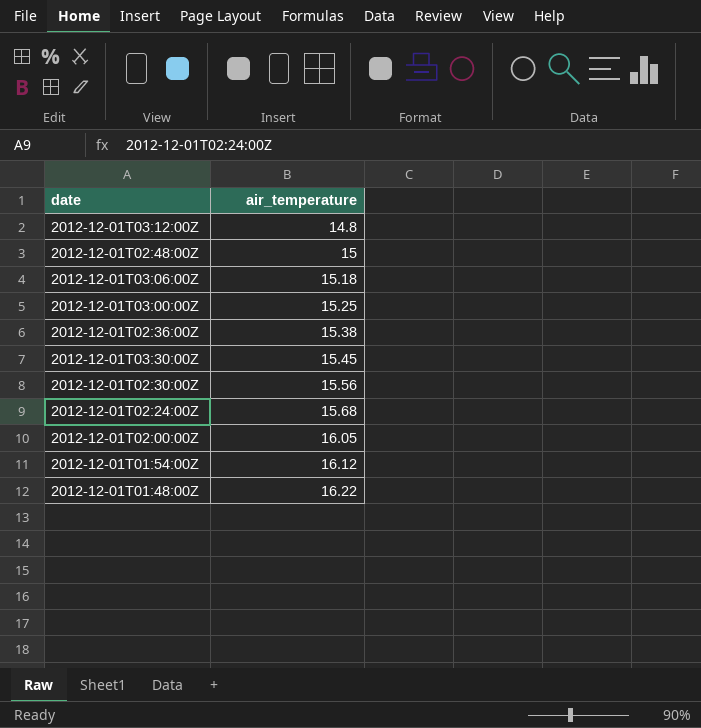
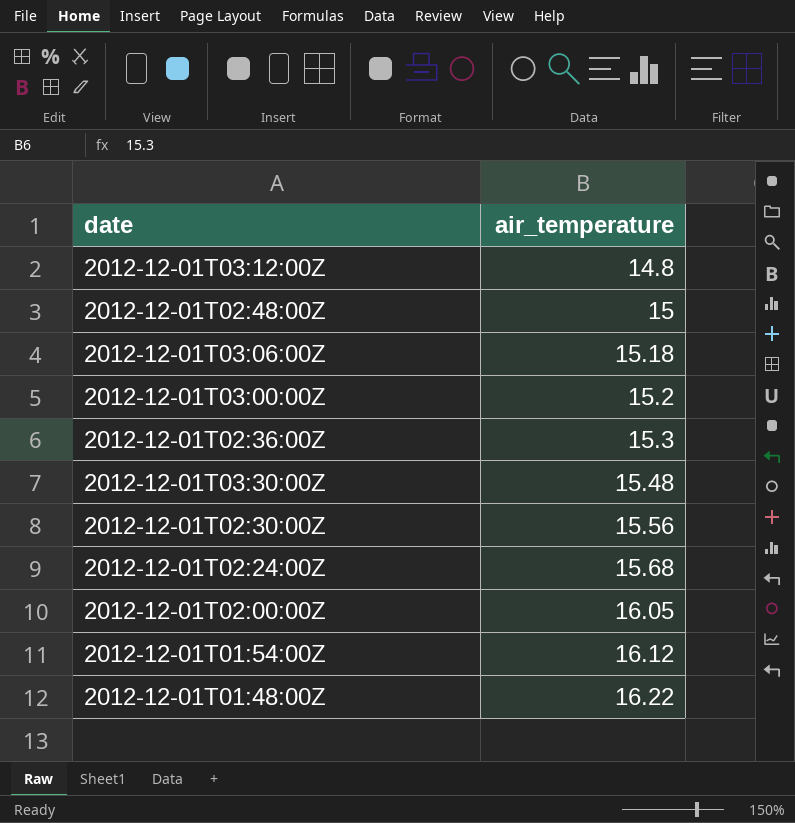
2012-12-01T03:00:00Z | air_temperature: 15.25 -> 15.2
2012-12-01T02:36:00Z | air_temperature: 15.38 -> 15.3
2012-12-01T03:30:00Z | air_temperature: 15.45 -> 15.48

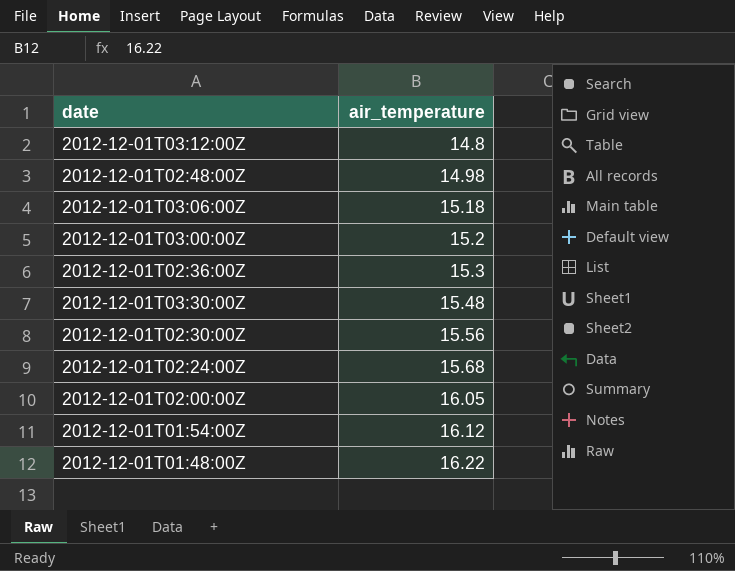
2012-12-01T02:48:00Z | air_temperature: 15 -> 14.98

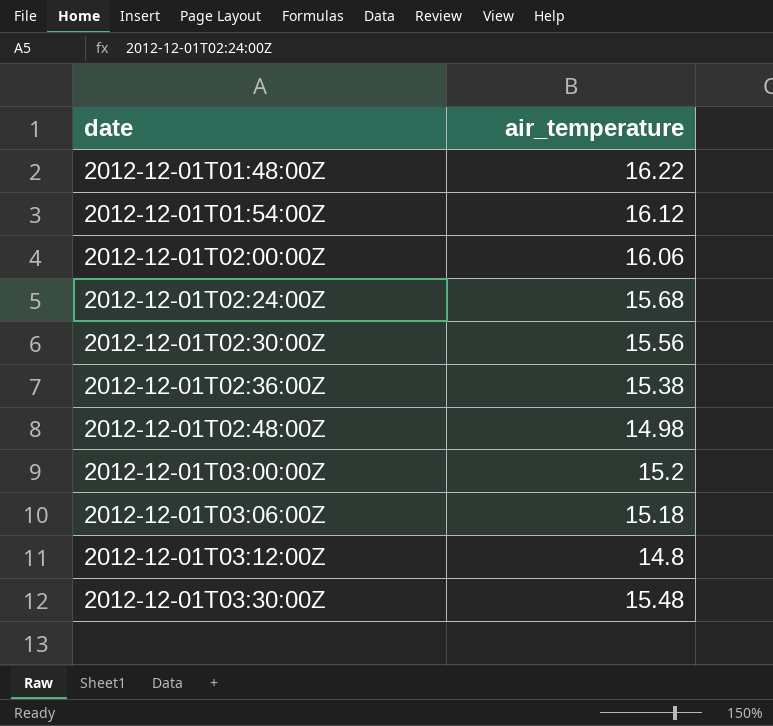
row order: air_temperature ascending -> date ascending
2012-12-01T02:00:00Z | air_temperature: 16.05 -> 16.06
2012-12-01T02:36:00Z | air_temperature: 15.3 -> 15.38

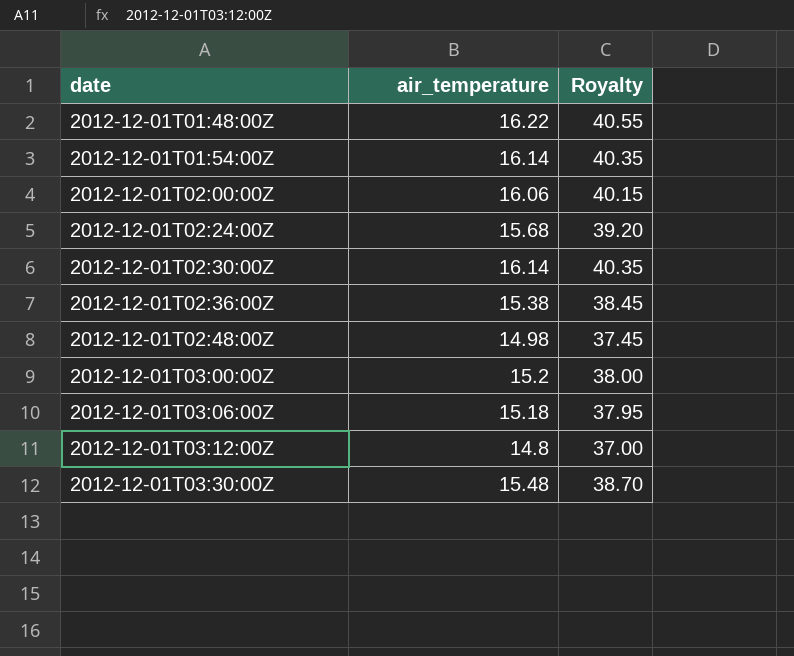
column Royalty | formula: none -> [air_temperature] * 2.5
2012-12-01T01:54:00Z | air_temperature: 16.12 -> 16.14
2012-12-01T02:30:00Z | air_temperature: 15.56 -> 16.14

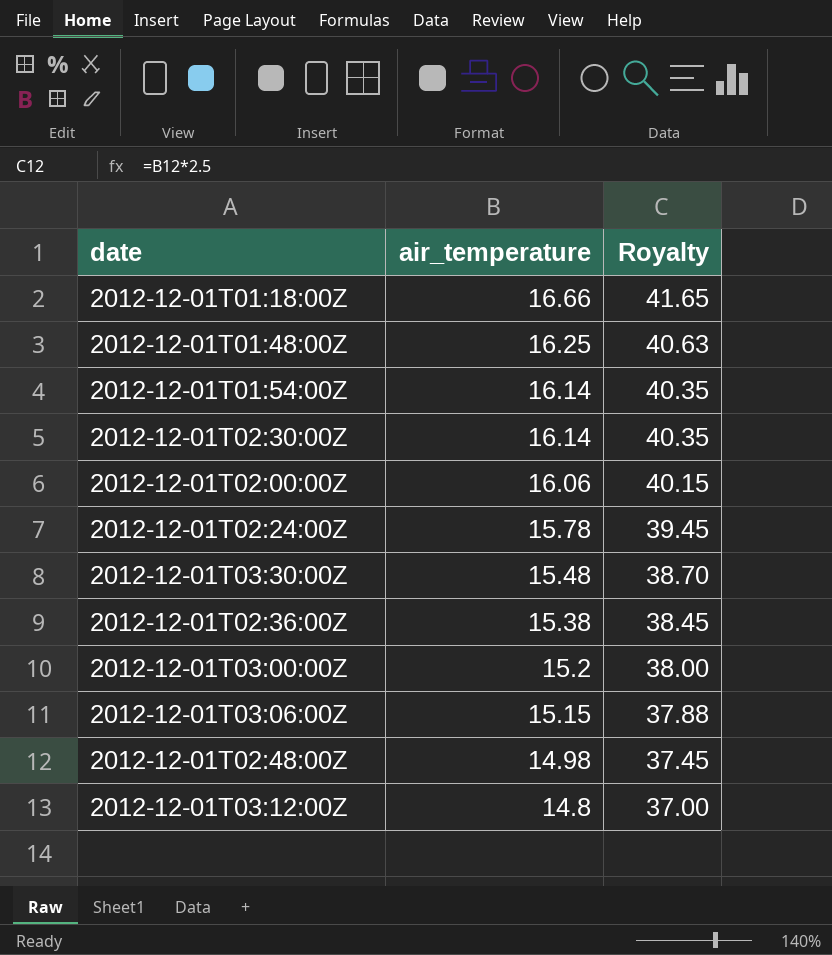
row order: date ascending -> air_temperature descending
row 2012-12-01T01:18:00Z: none -> 16.66 | 41.65
2012-12-01T01:48:00Z | air_temperature: 16.22 -> 16.25
2012-12-01T01:48:00Z | Royalty: 40.55 -> 40.63
2012-12-01T02:24:00Z | air_temperature: 15.68 -> 15.78
2012-12-01T02:24:00Z | Royalty: 39.20 -> 39.45
2012-12-01T03:06:00Z | air_temperature: 15.18 -> 15.15
2012-12-01T03:06:00Z | Royalty: 37.95 -> 37.88

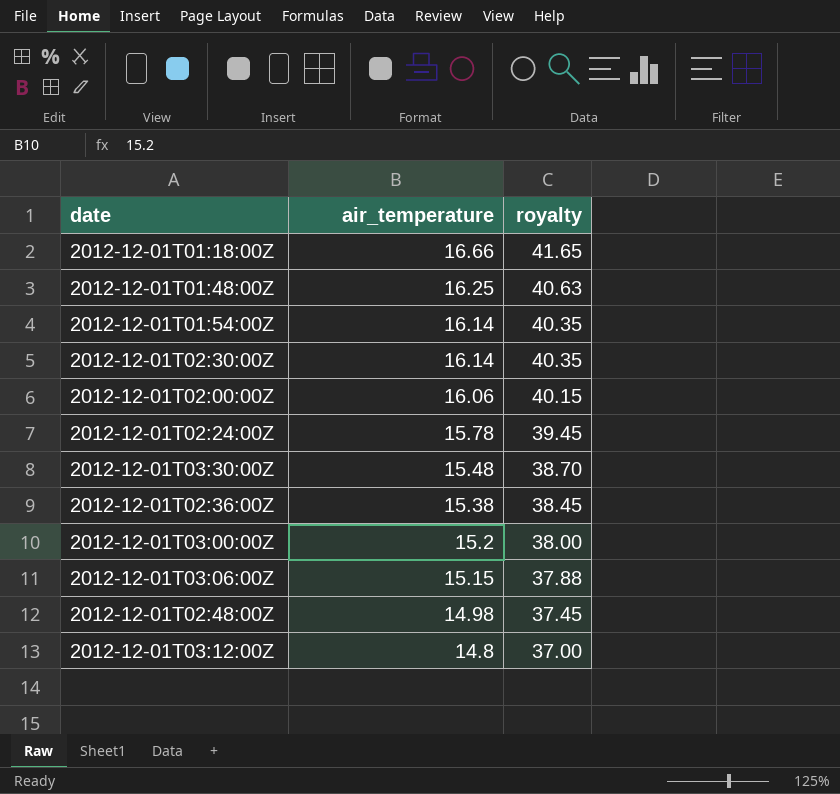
column name: Royalty -> royalty

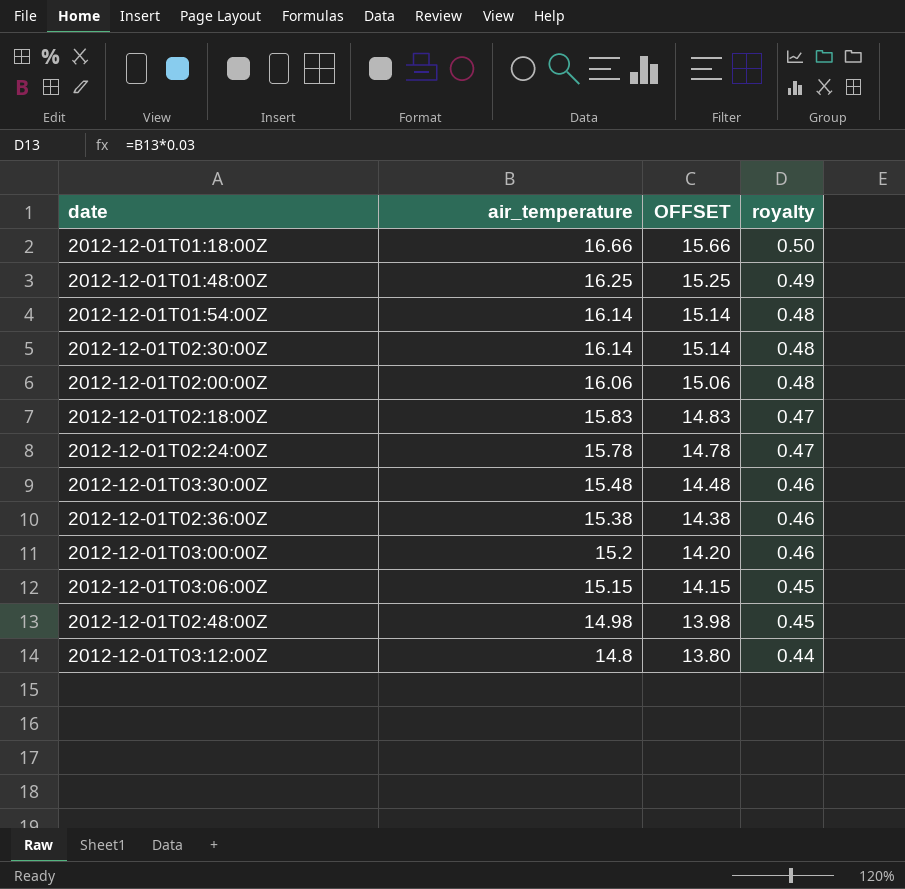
column OFFSET | formula: none -> [air_temperature] - 1
column royalty | formula: [air_temperature] * 2.5 -> [air_temperature] * 0.03
row 2012-12-01T02:18:00Z: none -> 15.83 | 14.83 | 0.47

